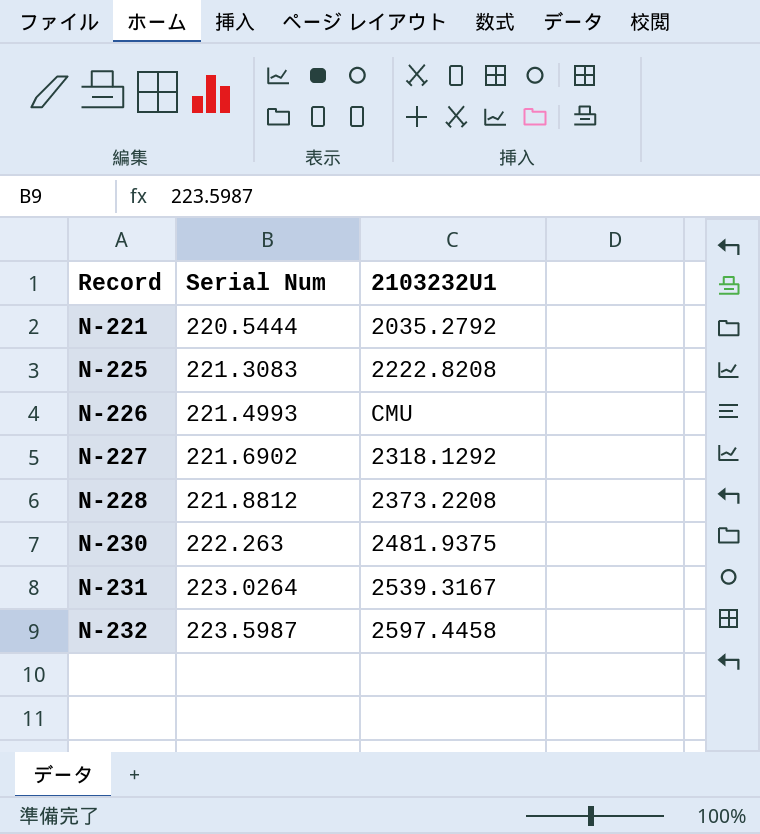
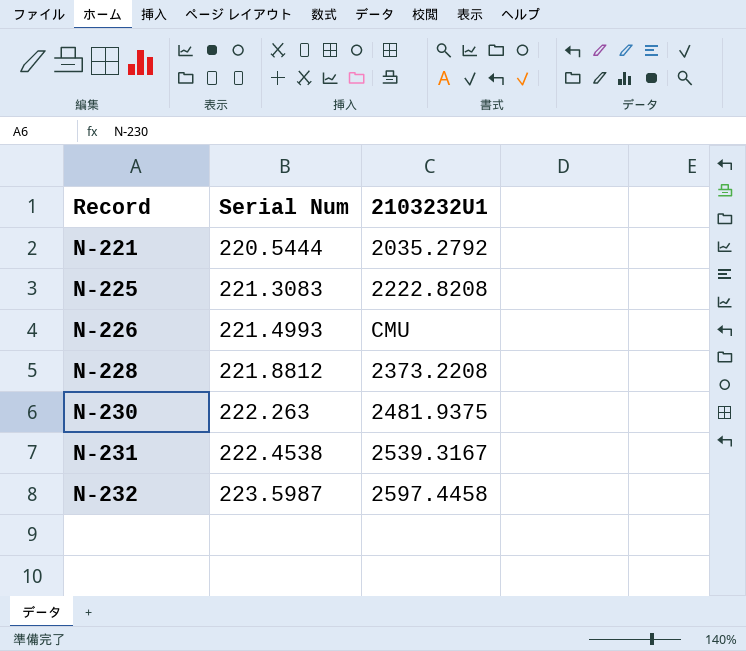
row N-227: 221.6902 | 2318.1292 -> none
N-231 | Serial Num: 223.0264 -> 222.4538

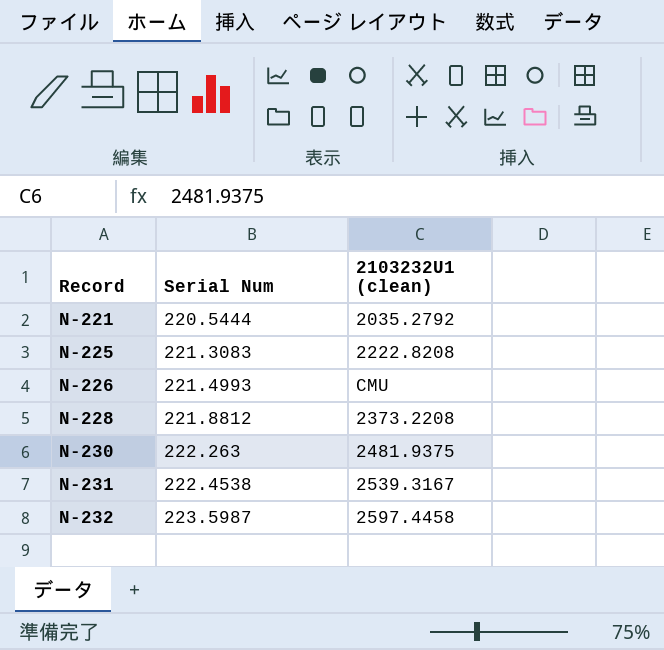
column name: 2103232U1 -> 2103232U1 (clean)

